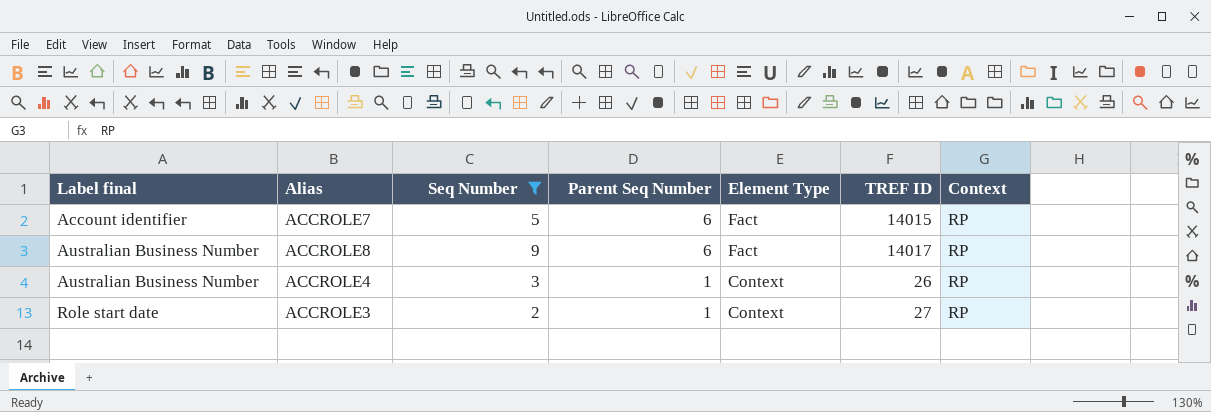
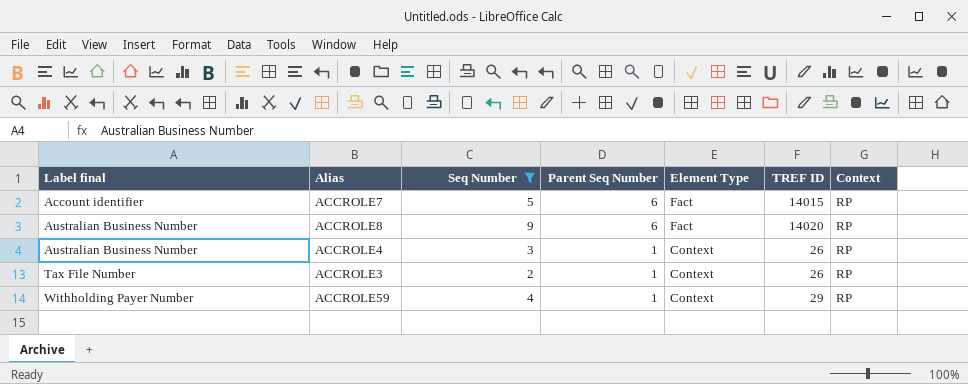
ACCROLE8 | TREF ID: 14017 -> 14020
ACCROLE3 | Label final: Role start date -> Tax File Number
ACCROLE3 | TREF ID: 27 -> 26
row ACCROLE59: none -> Withholding Payer Number | 4 | 1 | Context | 29 | RP

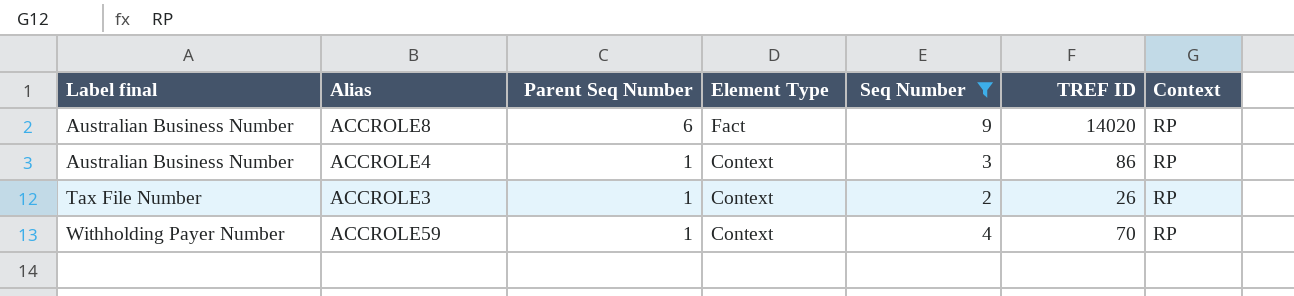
column Seq Number | position: 3 -> 5
row ACCROLE7: Account identifier | 5 | 6 | Fact | 14015 | RP -> none
ACCROLE4 | TREF ID: 26 -> 86
ACCROLE59 | TREF ID: 29 -> 70

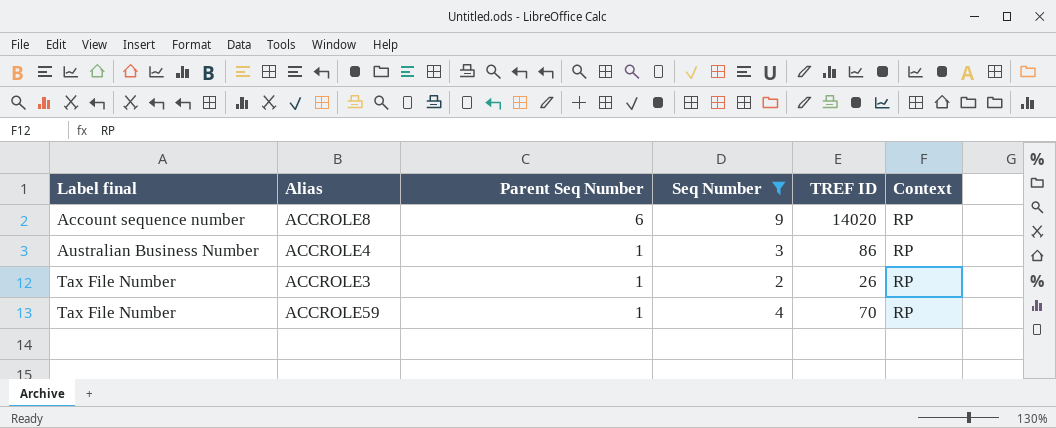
column Element Type | position: 4 -> none
ACCROLE8 | Label final: Australian Business Number -> Account sequence number
ACCROLE59 | Label final: Withholding Payer Number -> Tax File Number

